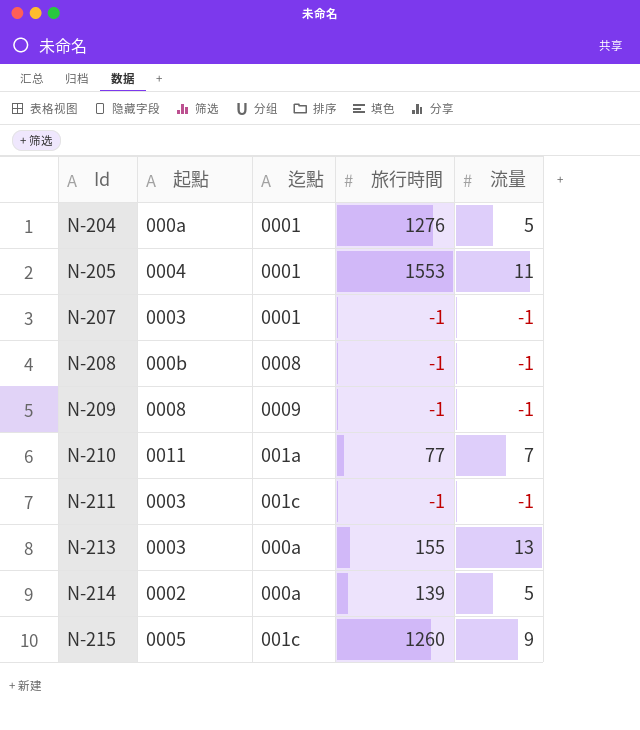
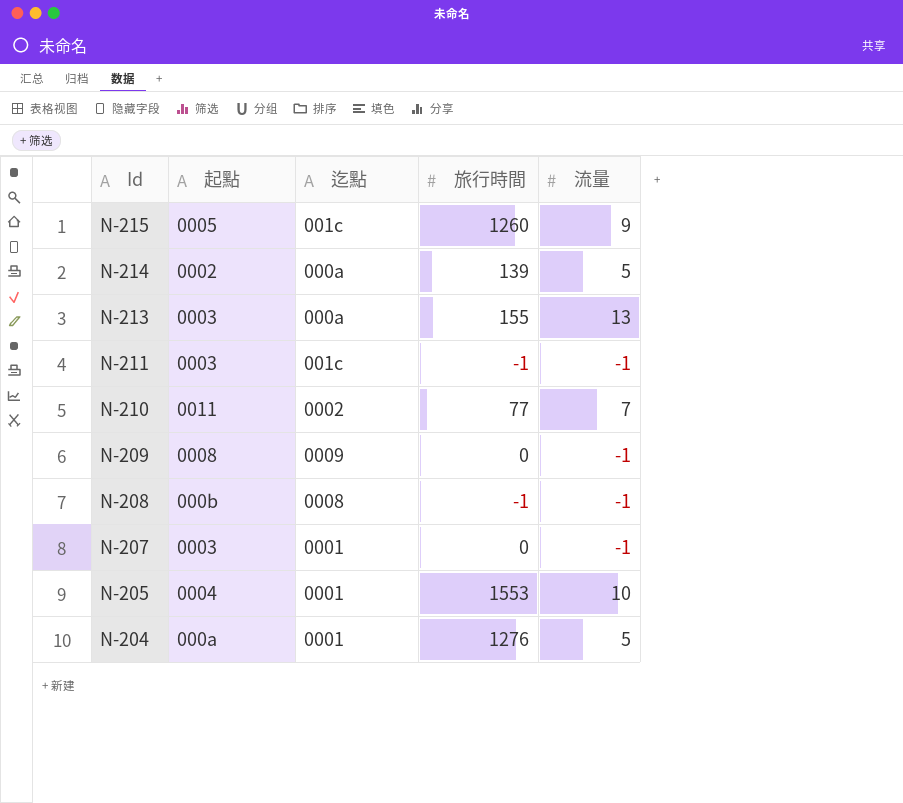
row order: Id ascending -> Id descending
N-210 | 迄點: 001a -> 0002
N-209 | 旅行時間: -1 -> 0
N-207 | 旅行時間: -1 -> 0
N-205 | 流量: 11 -> 10

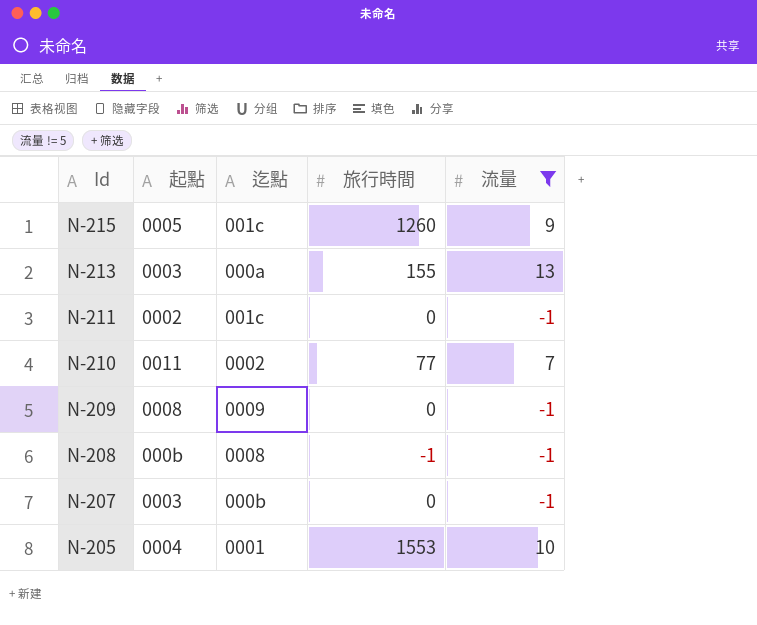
filter: none -> 流量 != 5
N-211 | 起點: 0003 -> 0002
N-211 | 旅行時間: -1 -> 0
N-207 | 迄點: 0001 -> 000b

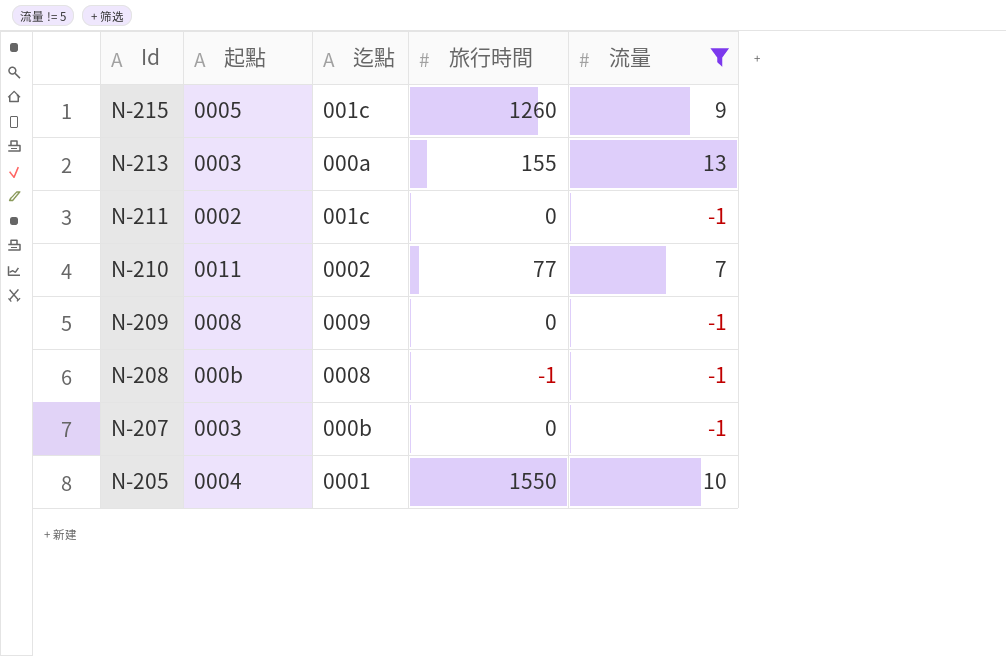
N-205 | 旅行時間: 1553 -> 1550

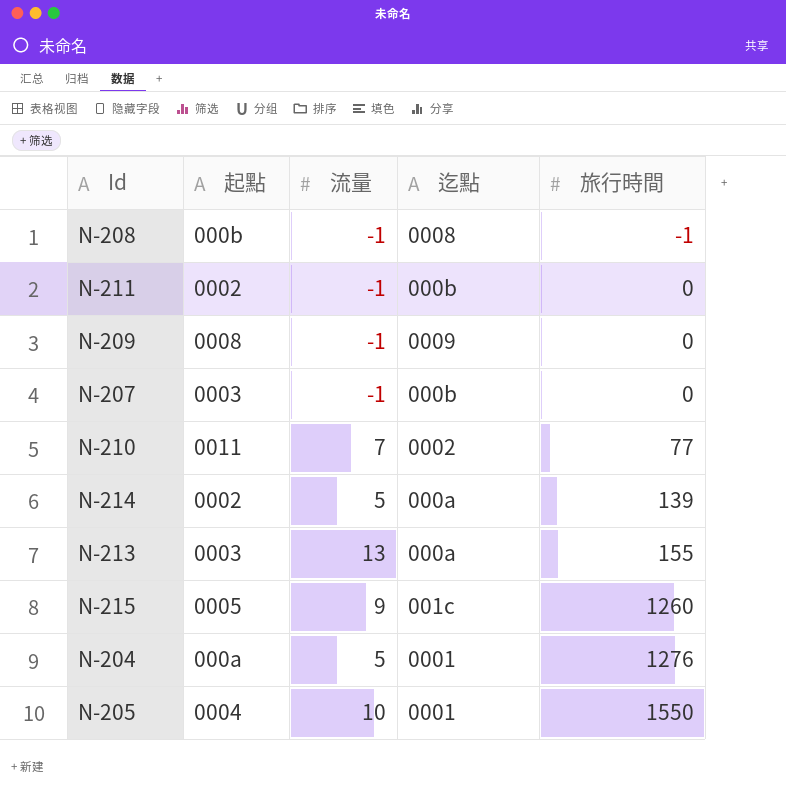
filter: 流量 != 5 -> none
row order: Id descending -> 旅行時間 ascending
column 流量 | position: 5 -> 3
N-211 | 迄點: 001c -> 000b

